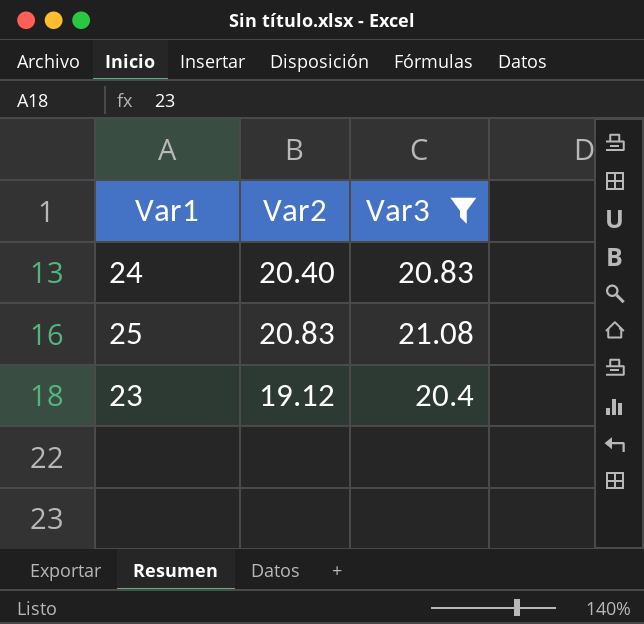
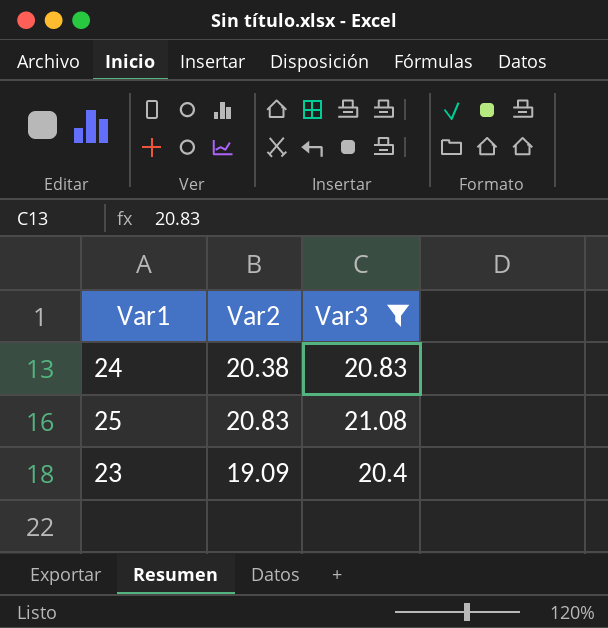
24 | Var2: 20.40 -> 20.38
23 | Var2: 19.12 -> 19.09

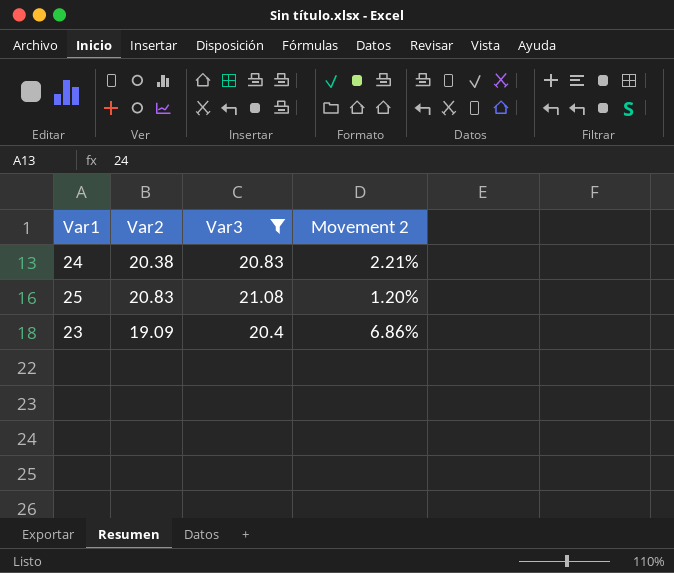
column Movement 2 | formula: none -> ([Var3] - [Var2]) / [Var2]

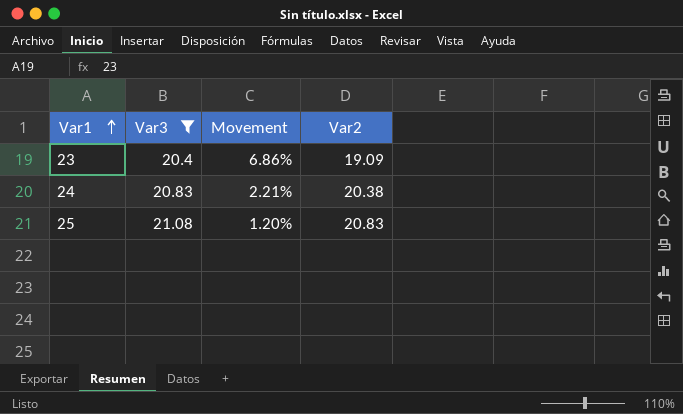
row order: none -> Var1 ascending
column name: Movement 2 -> Movement
column Var2 | position: 2 -> 4

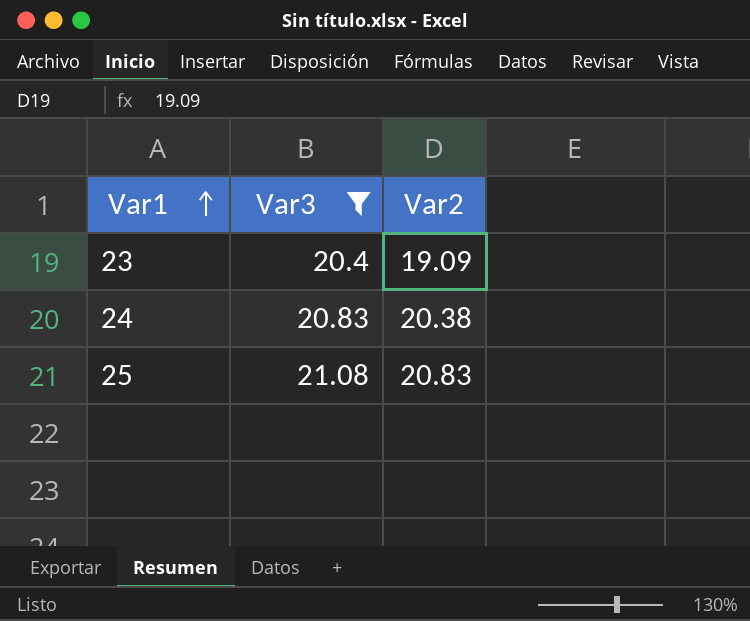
column Movement | formula: ([Var3] - [Var2]) / [Var2] -> none

